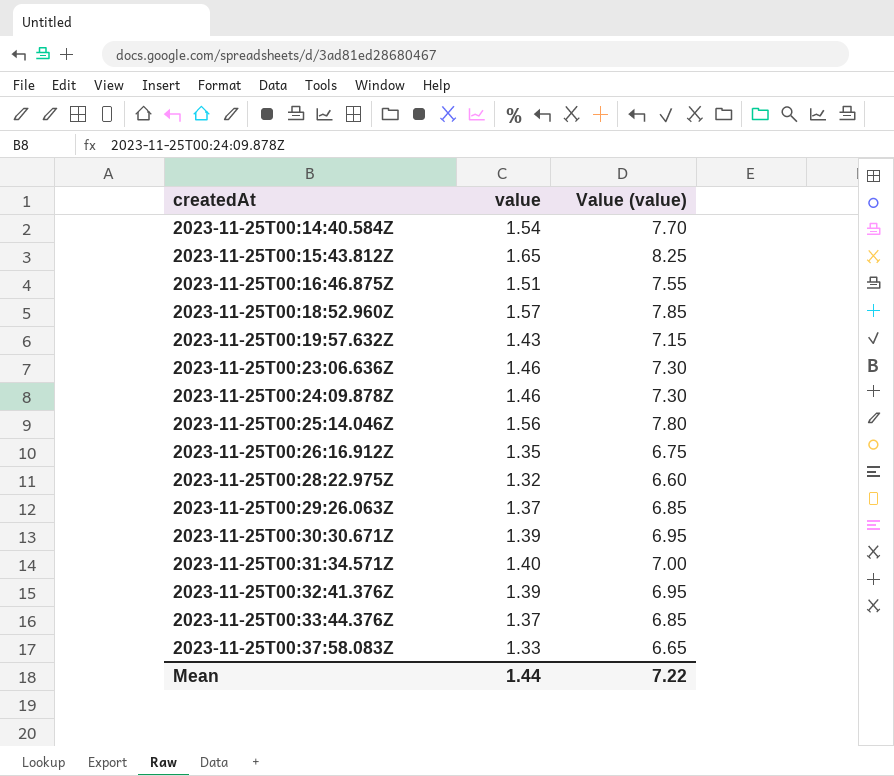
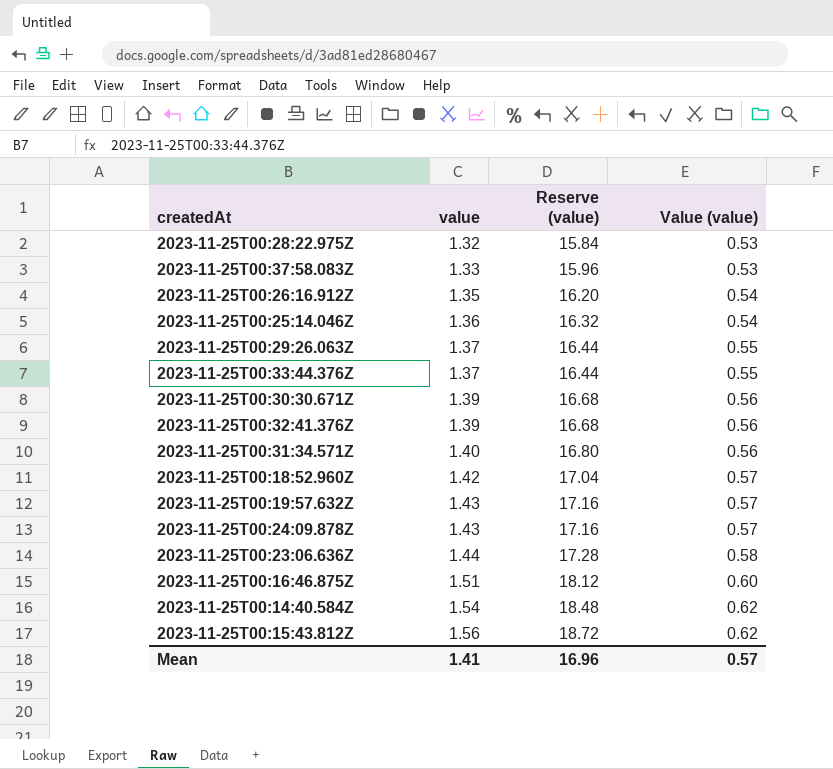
row order: createdAt ascending -> value ascending
column Reserve (value) | formula: none -> [value] * 12
column Value (value) | formula: [value] * 5 -> [value] * 0.4
2023-11-25T00:25:14.046Z | value: 1.56 -> 1.36
2023-11-25T00:18:52.960Z | value: 1.57 -> 1.42
2023-11-25T00:24:09.878Z | value: 1.46 -> 1.43
2023-11-25T00:23:06.636Z | value: 1.46 -> 1.44
2023-11-25T00:15:43.812Z | value: 1.65 -> 1.56
Mean | value: 1.44 -> 1.41
Mean | Value (value): 7.22 -> 0.57

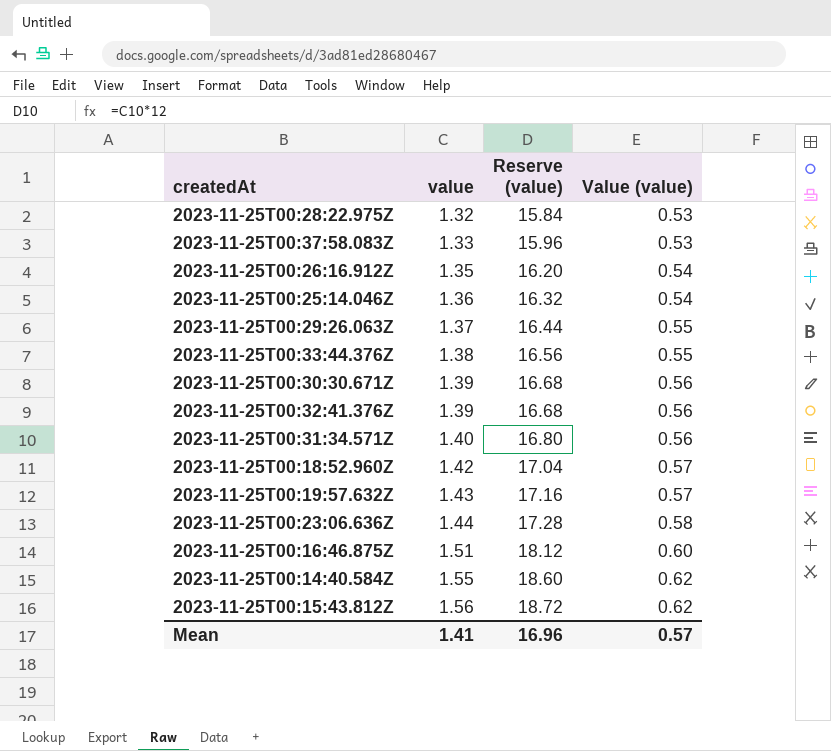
row 2023-11-25T00:24:09.878Z: 1.43 | 17.16 | 0.57 -> none
2023-11-25T00:33:44.376Z | value: 1.37 -> 1.38
2023-11-25T00:33:44.376Z | Reserve (value): 16.44 -> 16.56
2023-11-25T00:14:40.584Z | value: 1.54 -> 1.55
2023-11-25T00:14:40.584Z | Reserve (value): 18.48 -> 18.60

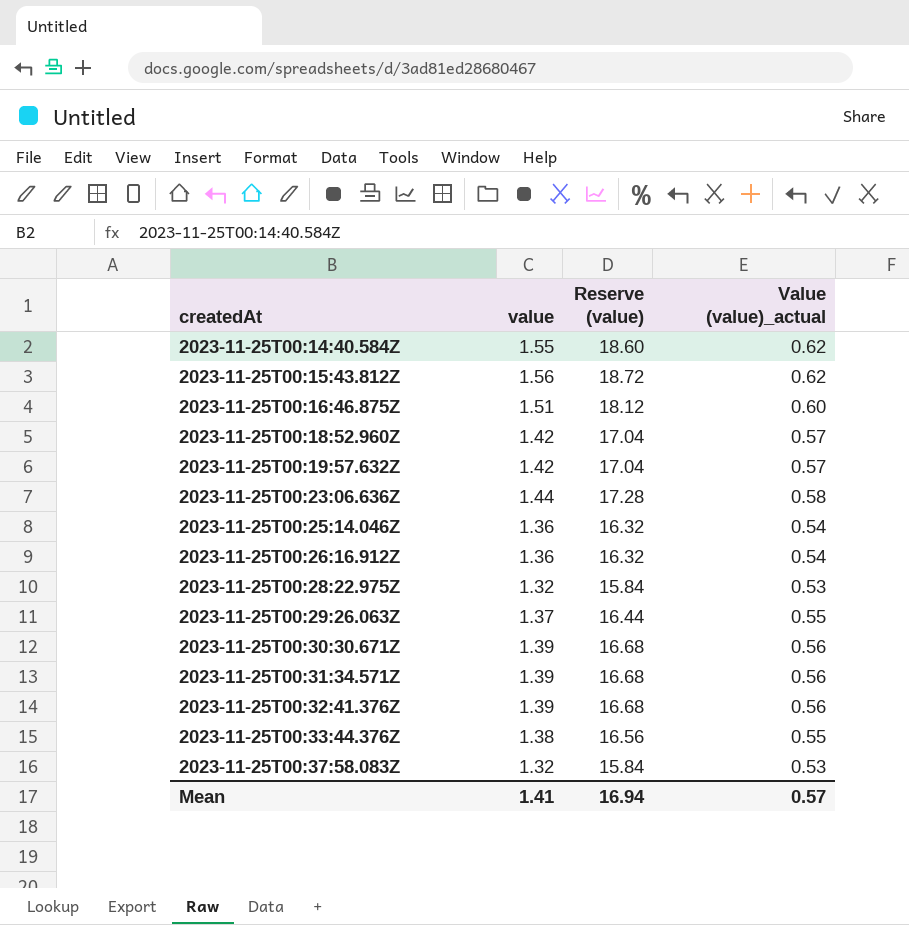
row order: value ascending -> createdAt ascending
column name: Value (value) -> Value (value)_actual
2023-11-25T00:19:57.632Z | value: 1.43 -> 1.42
2023-11-25T00:19:57.632Z | Reserve (value): 17.16 -> 17.04
2023-11-25T00:26:16.912Z | value: 1.35 -> 1.36
2023-11-25T00:26:16.912Z | Reserve (value): 16.20 -> 16.32
2023-11-25T00:31:34.571Z | value: 1.40 -> 1.39
2023-11-25T00:31:34.571Z | Reserve (value): 16.80 -> 16.68
2023-11-25T00:37:58.083Z | value: 1.33 -> 1.32
2023-11-25T00:37:58.083Z | Reserve (value): 15.96 -> 15.84
Mean | Reserve (value): 16.96 -> 16.94

